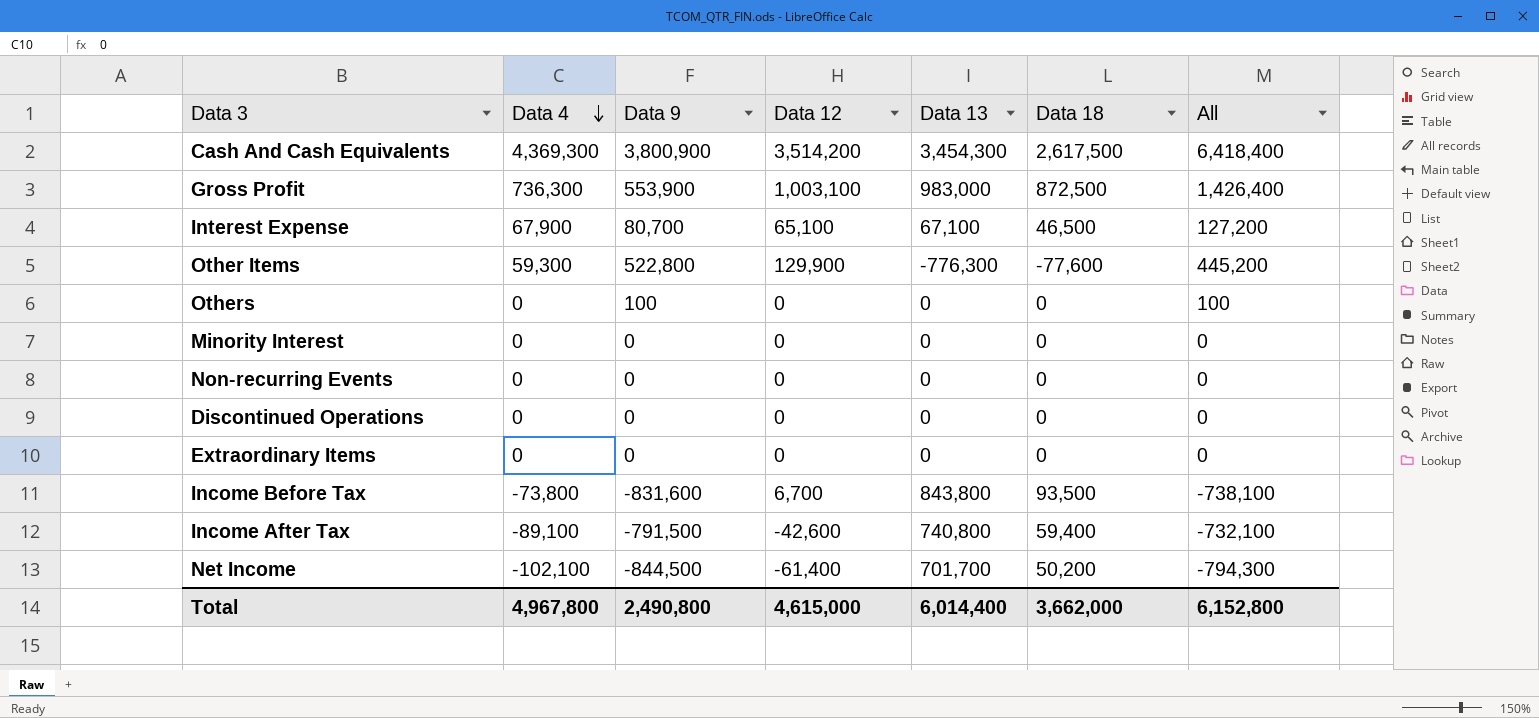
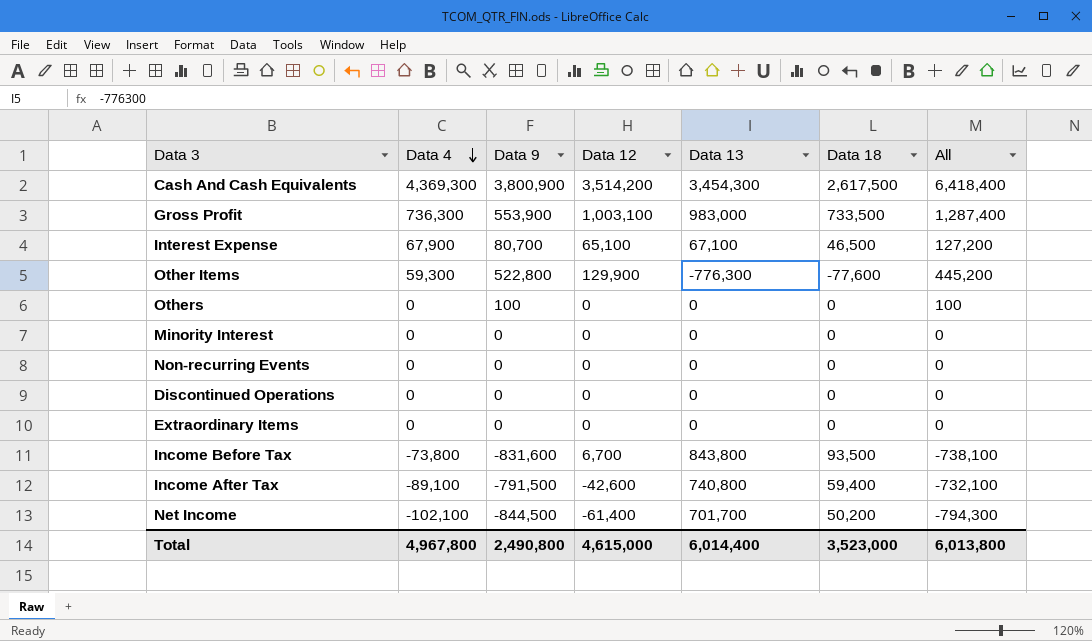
Gross Profit | Data 18: 872,500 -> 733,500
Gross Profit | All: 1,426,400 -> 1,287,400
Total | Data 18: 3,662,000 -> 3,523,000
Total | All: 6,152,800 -> 6,013,800

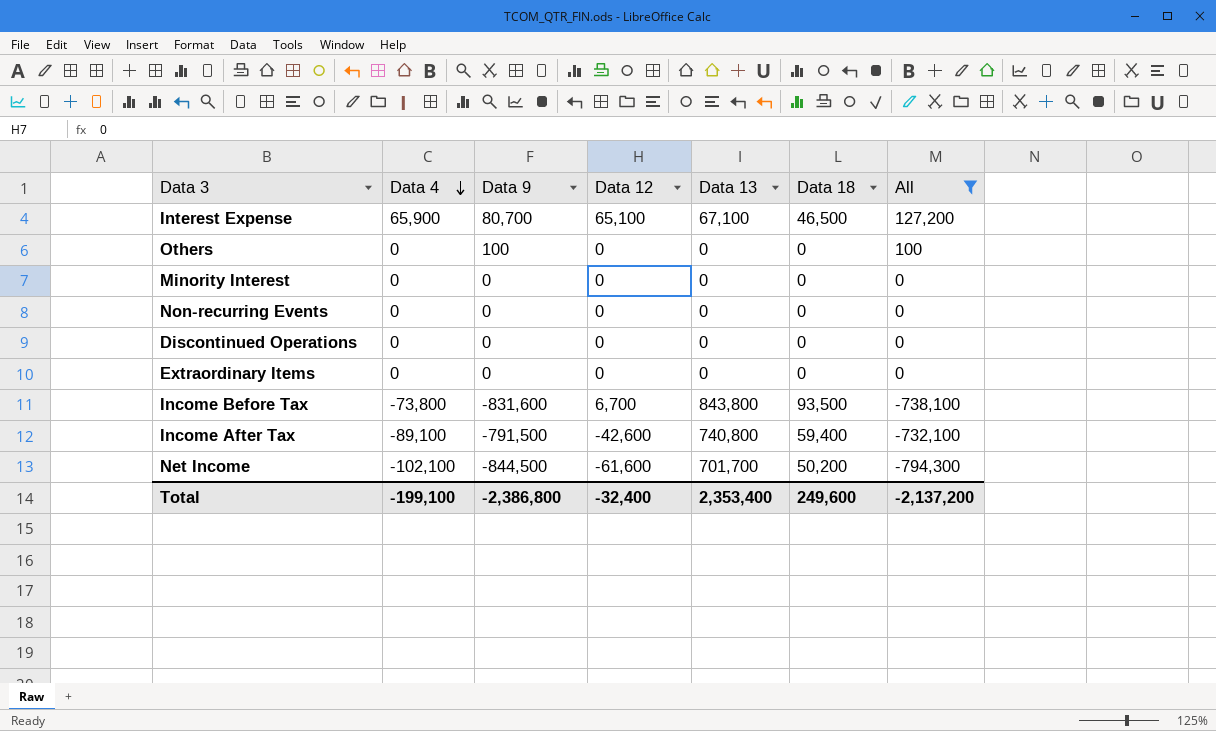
filter: none -> All <= 127,200
Interest Expense | Data 4: 67,900 -> 65,900
Net Income | Data 12: -61,400 -> -61,600
Total | Data 4: 4,967,800 -> -199,100
Total | Data 9: 2,490,800 -> -2,386,800
Total | Data 12: 4,615,000 -> -32,400
Total | Data 13: 6,014,400 -> 2,353,400
Total | Data 18: 3,523,000 -> 249,600
Total | All: 6,013,800 -> -2,137,200

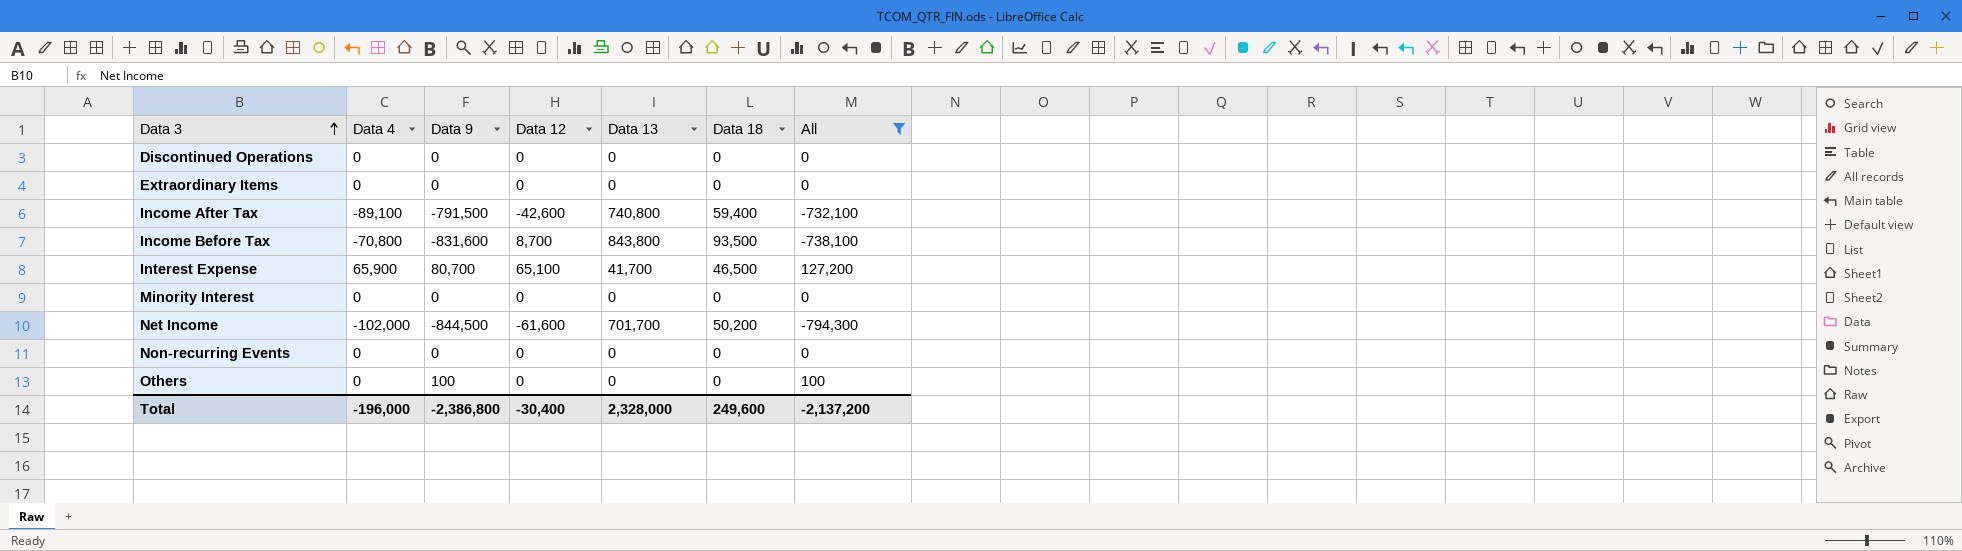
row order: Data 4 descending -> Data 3 ascending
Income Before Tax | Data 4: -73,800 -> -70,800
Income Before Tax | Data 12: 6,700 -> 8,700
Interest Expense | Data 13: 67,100 -> 41,700
Net Income | Data 4: -102,100 -> -102,000
Total | Data 4: -199,100 -> -196,000
Total | Data 12: -32,400 -> -30,400
Total | Data 13: 2,353,400 -> 2,328,000

